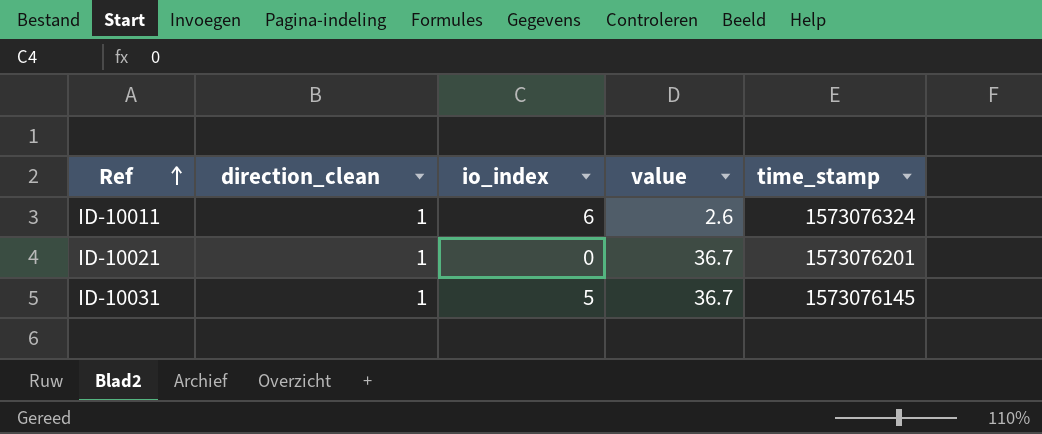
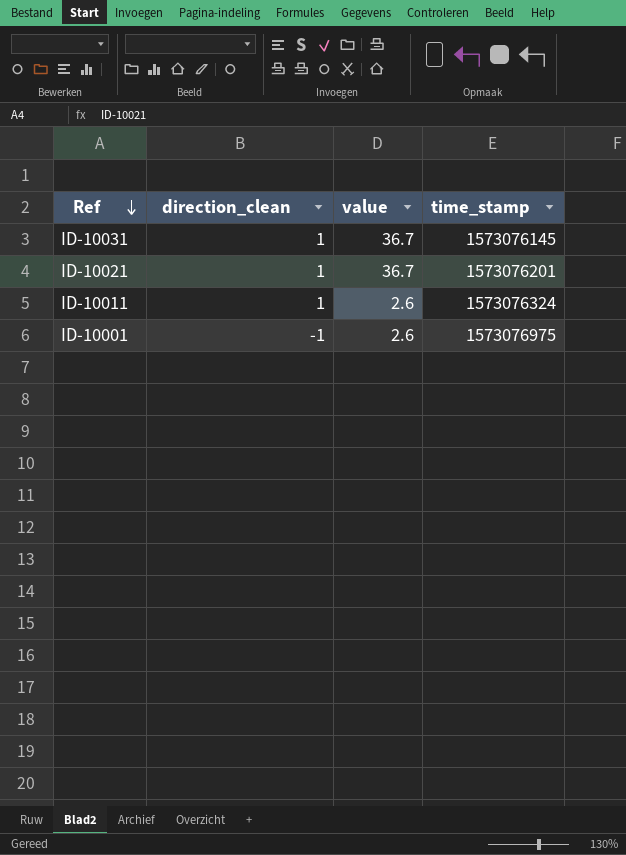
row order: Ref ascending -> Ref descending
column io_index | position: 3 -> none
row ID-10001: none -> -1 | 2.6 | 1573076975

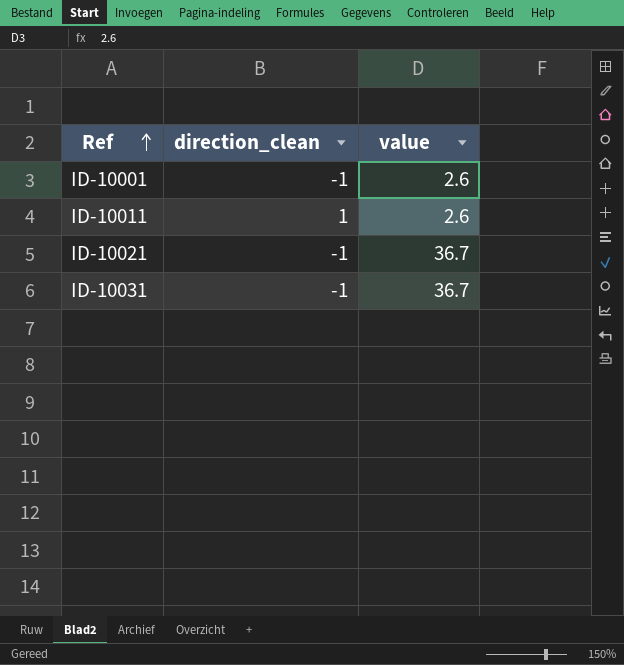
row order: Ref descending -> Ref ascending
column time_stamp | position: 4 -> none
ID-10021 | direction_clean: 1 -> -1
ID-10031 | direction_clean: 1 -> -1

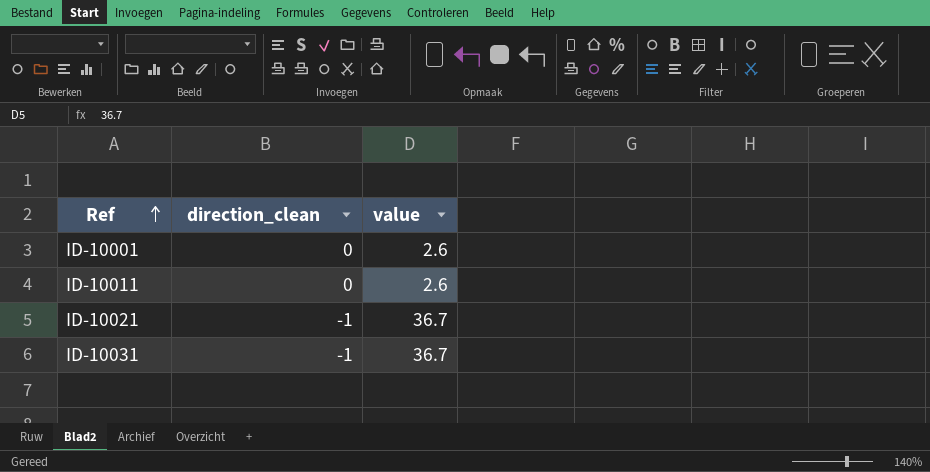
ID-10001 | direction_clean: -1 -> 0
ID-10011 | direction_clean: 1 -> 0

